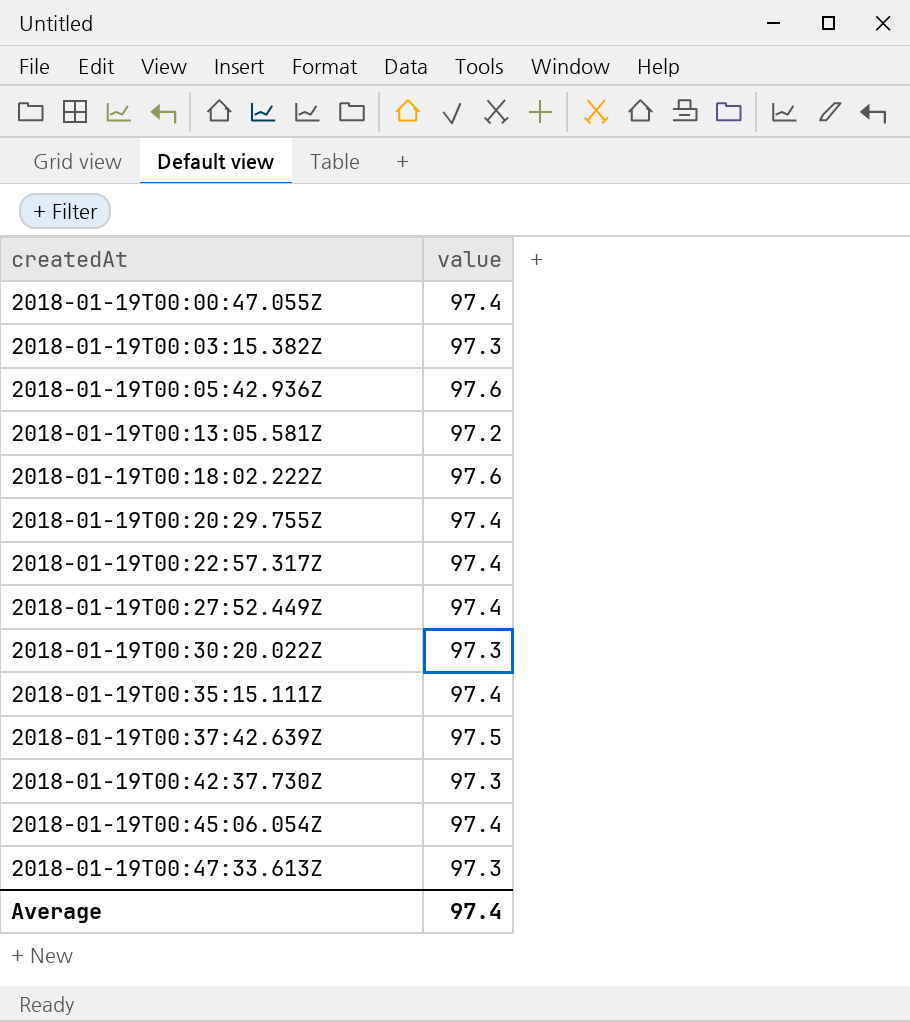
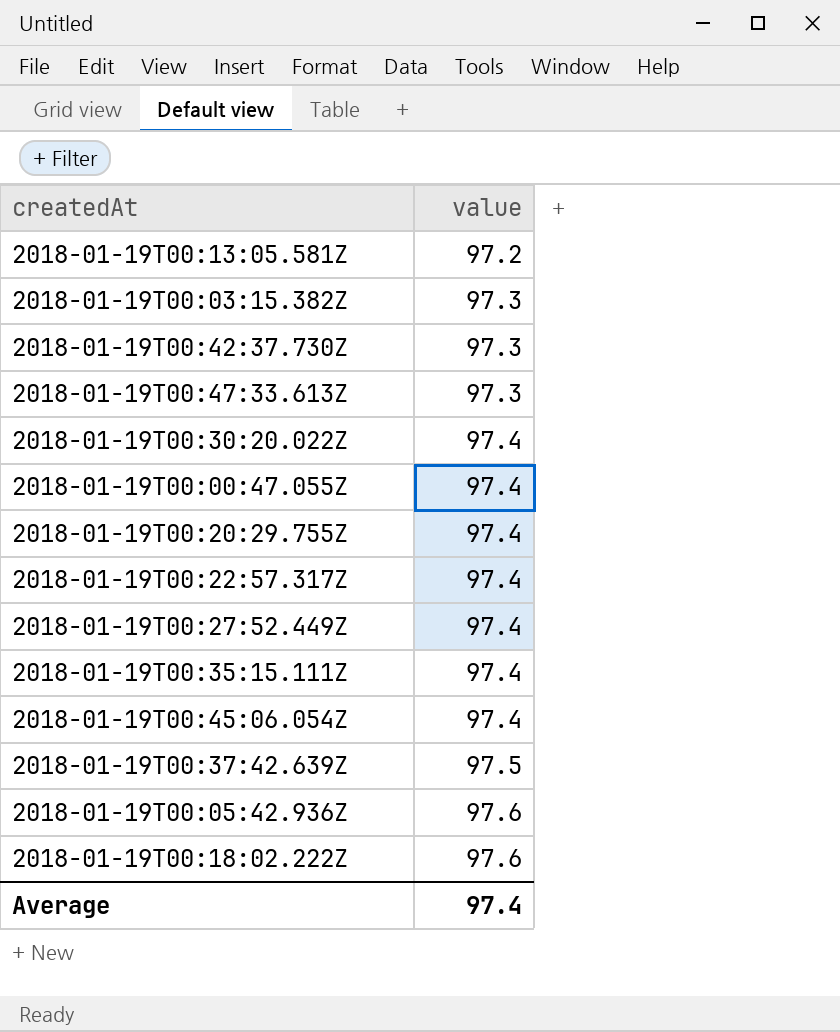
row order: createdAt ascending -> value ascending
2018-01-19T00:30:20.022Z | value: 97.3 -> 97.4

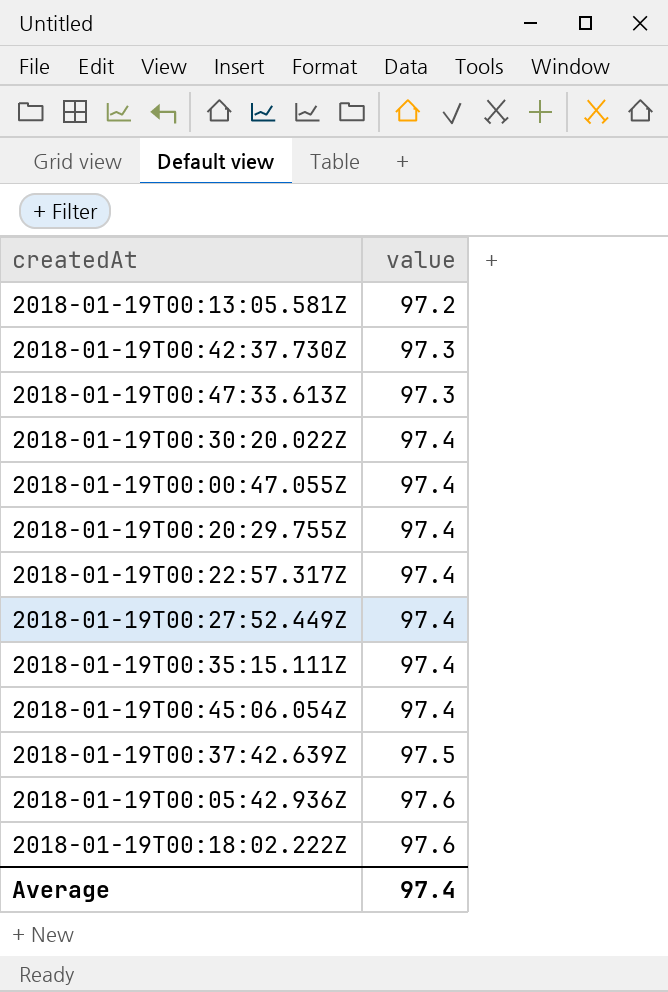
row 2018-01-19T00:03:15.382Z: 97.3 -> none

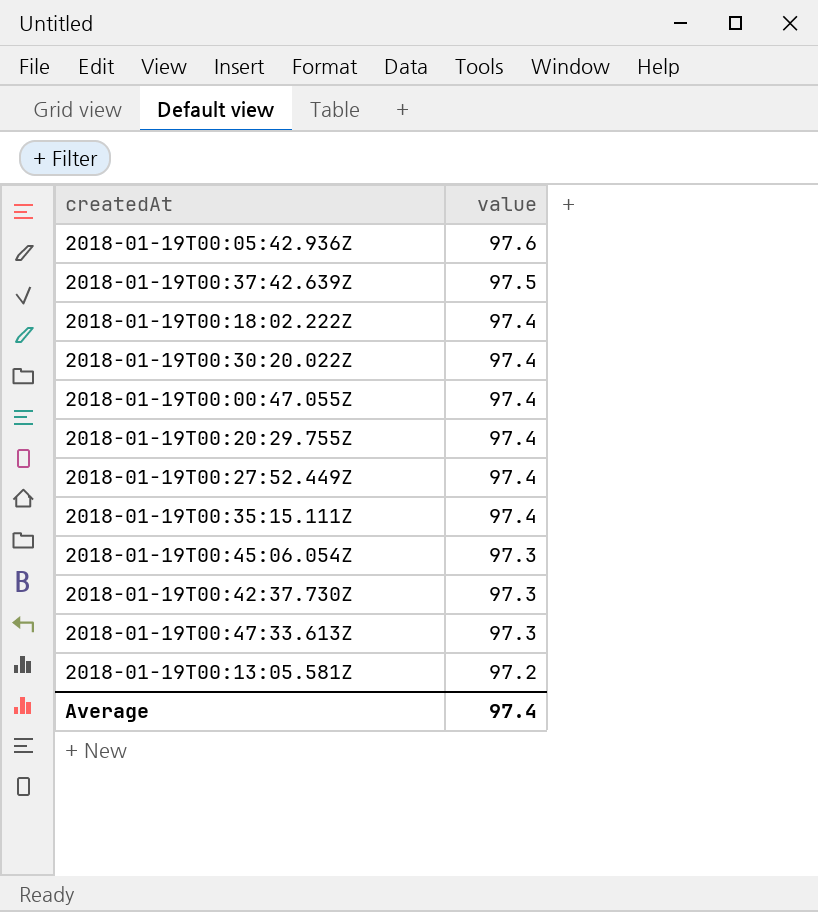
row order: value ascending -> value descending
row 2018-01-19T00:22:57.317Z: 97.4 -> none
2018-01-19T00:18:02.222Z | value: 97.6 -> 97.4
2018-01-19T00:45:06.054Z | value: 97.4 -> 97.3

